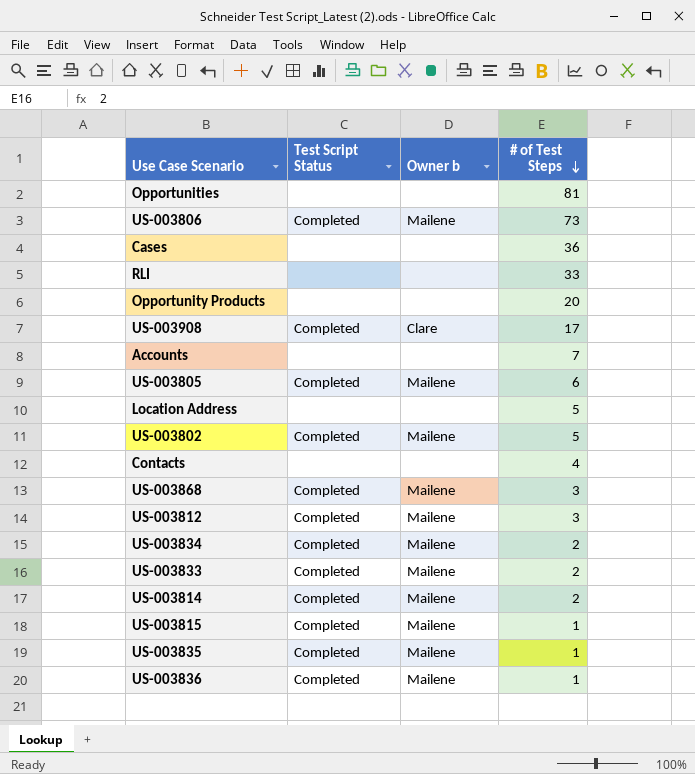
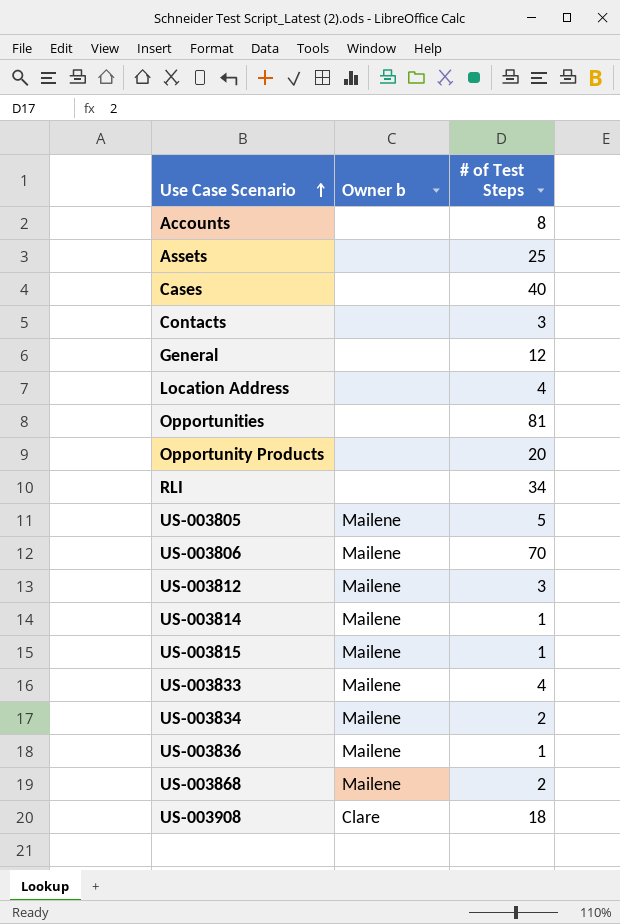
row order: # of Test Steps descending -> Use Case Scenario ascending
column Test Script Status | position: 2 -> none
row US-003802: Completed | Mailene | 5 -> none
row US-003835: Completed | Mailene | 1 -> none
Accounts | # of Test Steps: 7 -> 8
row Assets: none -> none | 25
Cases | # of Test Steps: 36 -> 40
Contacts | # of Test Steps: 4 -> 3
row General: none -> none | 12
Location Address | # of Test Steps: 5 -> 4
RLI | # of Test Steps: 33 -> 34
US-003805 | # of Test Steps: 6 -> 5
US-003806 | # of Test Steps: 73 -> 70
US-003814 | # of Test Steps: 2 -> 1
US-003833 | # of Test Steps: 2 -> 4
US-003868 | # of Test Steps: 3 -> 2
US-003908 | # of Test Steps: 17 -> 18

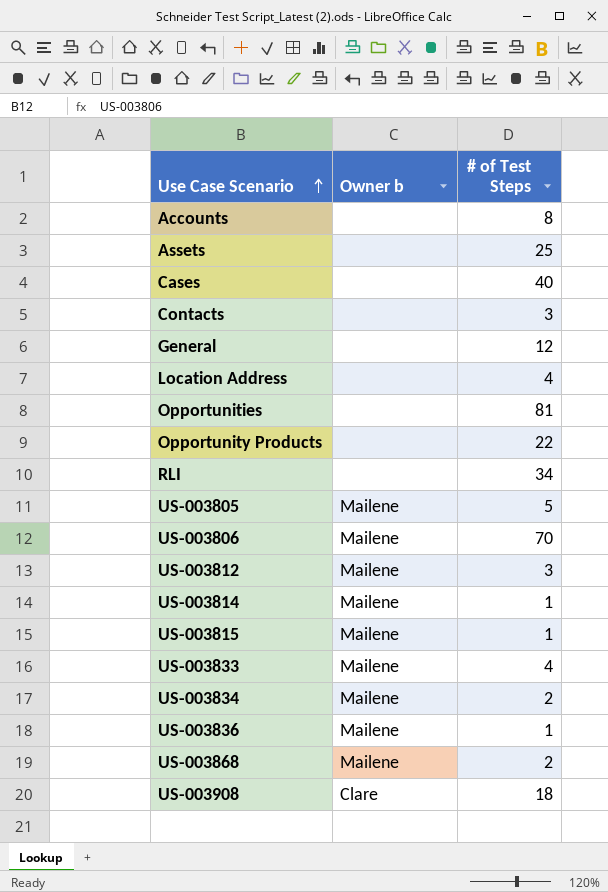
Opportunity Products | # of Test Steps: 20 -> 22

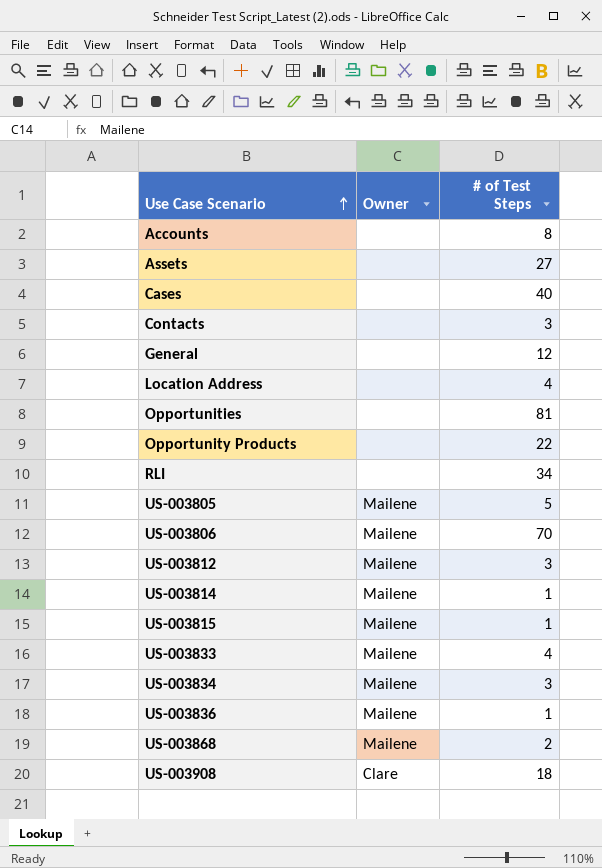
column name: Owner b -> Owner
Assets | # of Test Steps: 25 -> 27
US-003834 | # of Test Steps: 2 -> 3

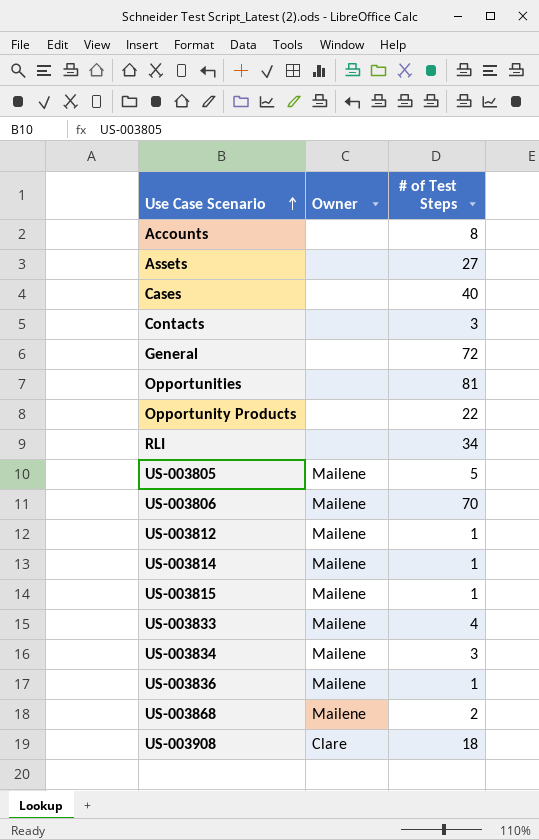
row Location Address: none | 4 -> none
General | # of Test Steps: 12 -> 72
US-003812 | # of Test Steps: 3 -> 1

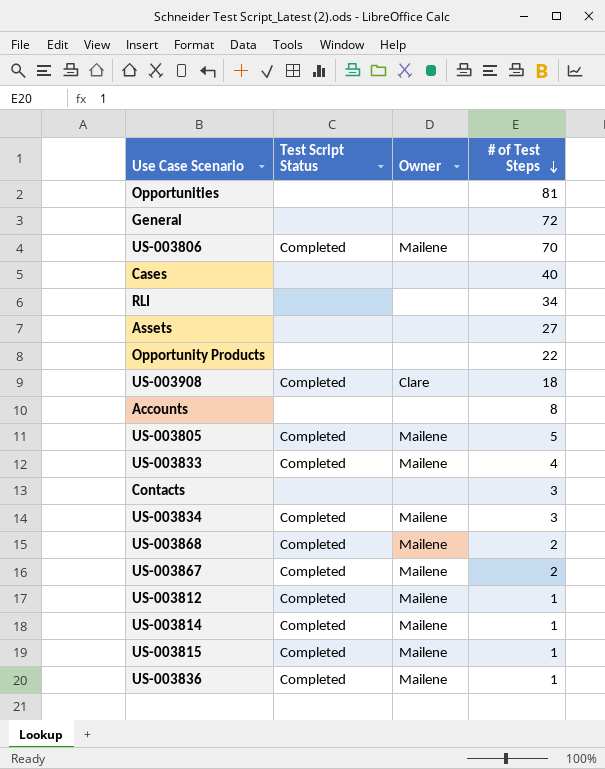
row order: Use Case Scenario ascending -> # of Test Steps descending
column Test Script Status | position: none -> 2
row US-003867: none -> Completed | Mailene | 2

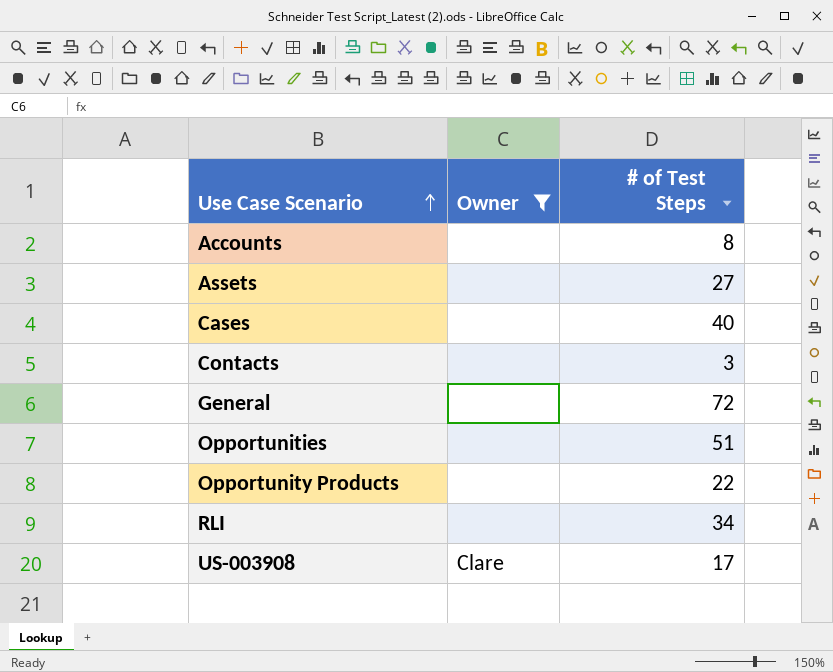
filter: none -> Owner != Mailene
row order: # of Test Steps descending -> Use Case Scenario ascending
column Test Script Status | position: 2 -> none
Opportunities | # of Test Steps: 81 -> 51
US-003908 | # of Test Steps: 18 -> 17

